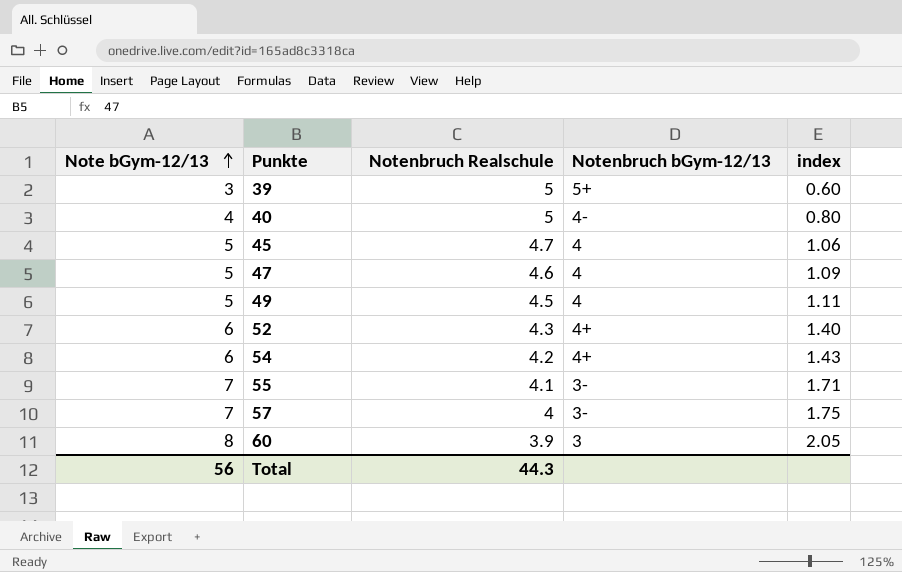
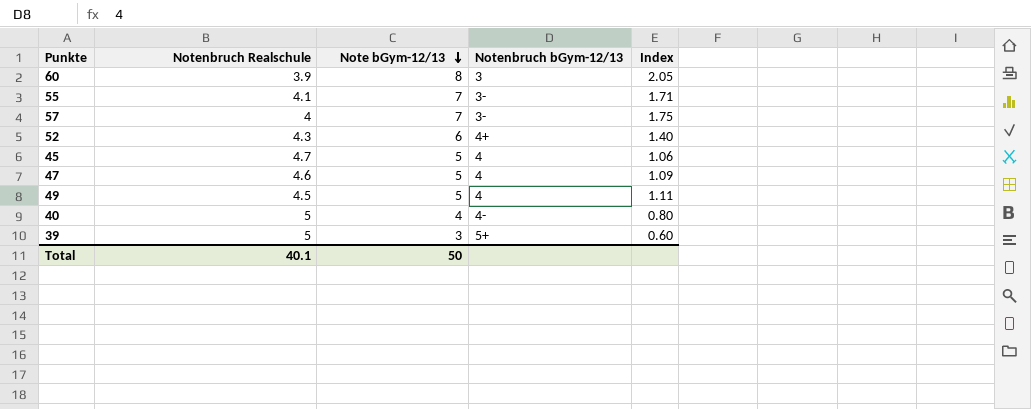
row order: Note bGym-12/13 ascending -> Note bGym-12/13 descending
column Note bGym-12/13 | position: 1 -> 3
column name: index -> Index
row 54: 6 | 4.2 | 4+ | 1.43 -> none
Total | Notenbruch Realschule: 44.3 -> 40.1
Total | Note bGym-12/13: 56 -> 50

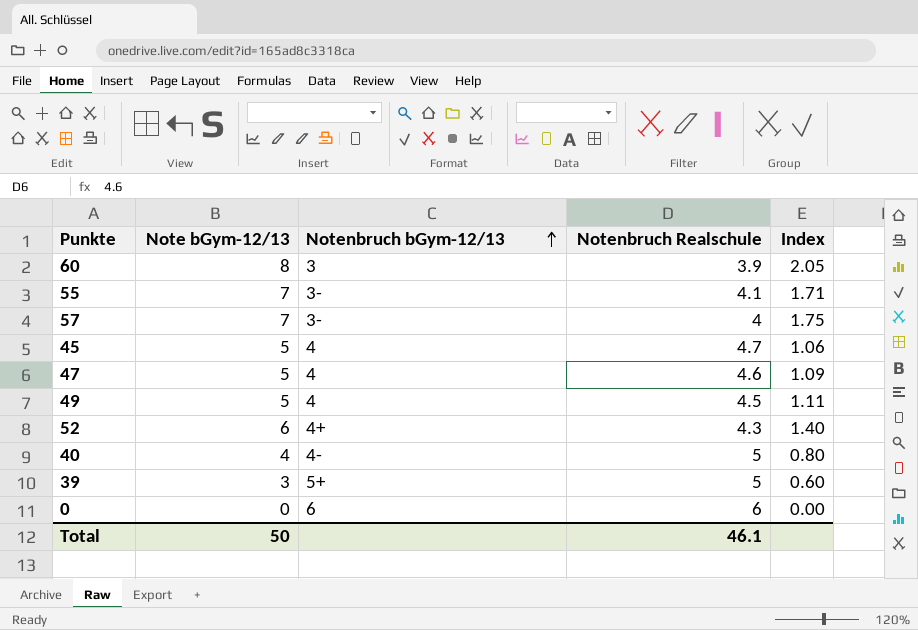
row order: Note bGym-12/13 descending -> Notenbruch bGym-12/13 ascending
column Notenbruch Realschule | position: 2 -> 4
row 0: none -> 0 | 6 | 6 | 0.00
Total | Notenbruch Realschule: 40.1 -> 46.1

